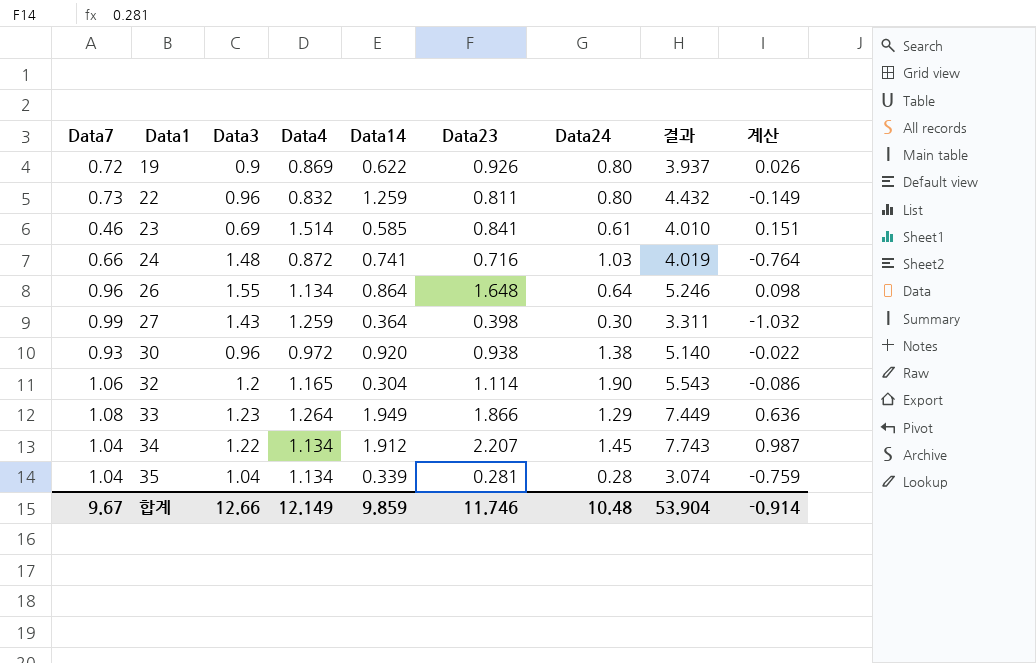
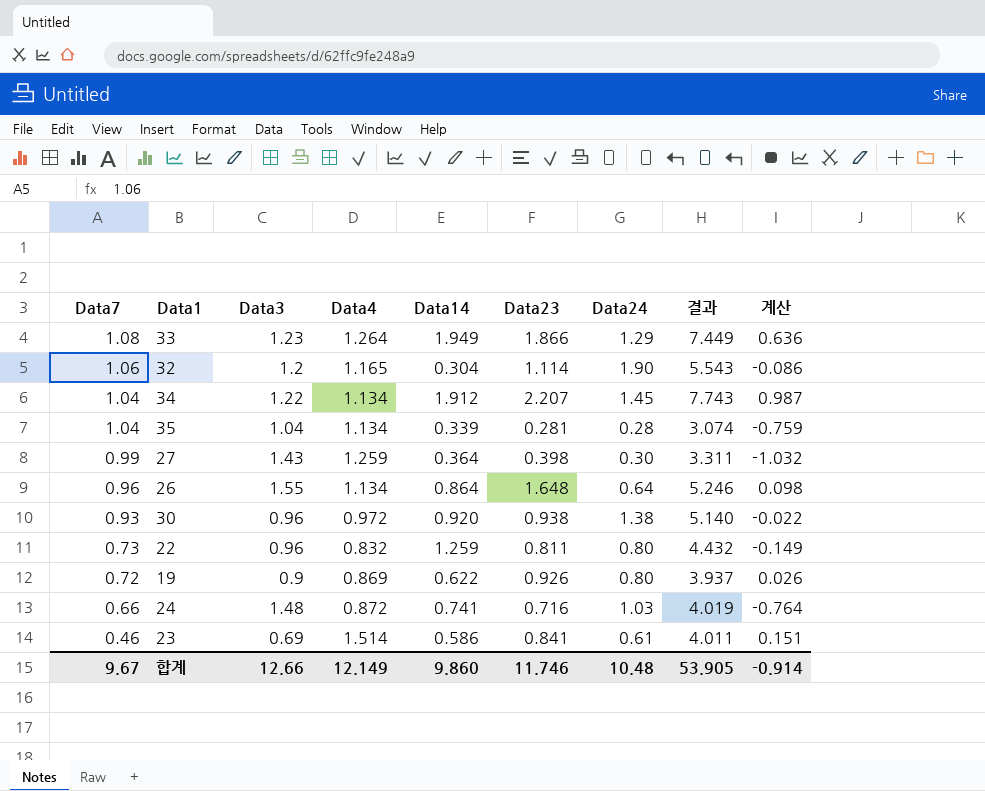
row order: Data1 ascending -> Data7 descending
23 | Data14: 0.585 -> 0.586
23 | 결과: 4.010 -> 4.011
합계 | Data14: 9.859 -> 9.860
합계 | 결과: 53.904 -> 53.905

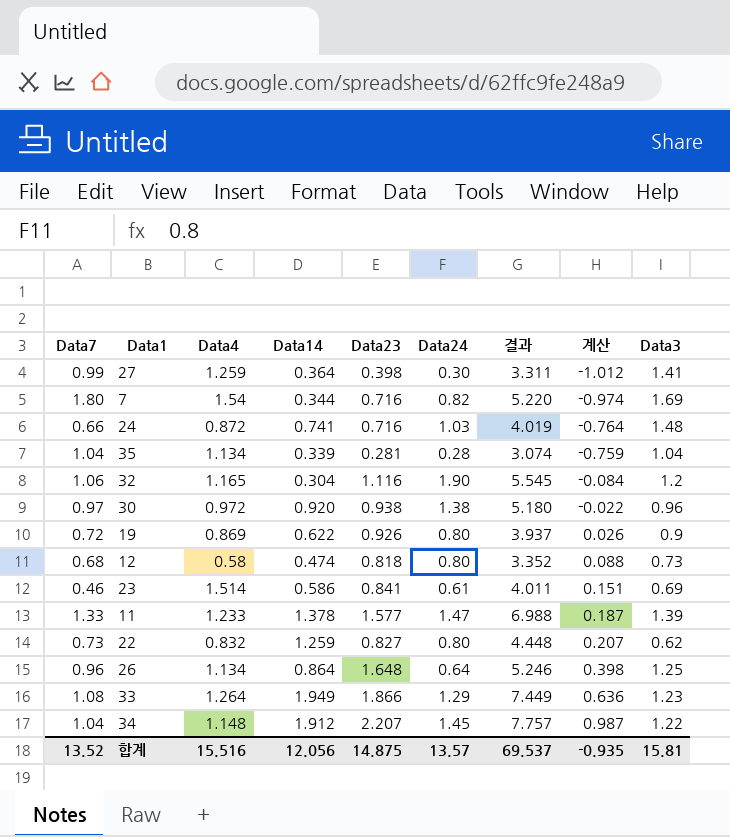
row order: Data7 descending -> 계산 ascending
column Data3 | position: 3 -> 9
27 | 계산: -1.032 -> -1.012
27 | Data3: 1.43 -> 1.41
row 7: none -> 1.80 | 1.54 | 0.344 | 0.716 | 0.82 | 5.220 | -0.974 | 1.69
32 | Data23: 1.114 -> 1.116
32 | 결과: 5.543 -> 5.545
32 | 계산: -0.086 -> -0.084
30 | Data7: 0.93 -> 0.97
30 | 결과: 5.140 -> 5.180
row 12: none -> 0.68 | 0.58 | 0.474 | 0.818 | 0.80 | 3.352 | 0.088 | 0.73
row 11: none -> 1.33 | 1.233 | 1.378 | 1.577 | 1.47 | 6.988 | 0.187 | 1.39
22 | Data23: 0.811 -> 0.827
22 | 결과: 4.432 -> 4.448
22 | 계산: -0.149 -> 0.207
22 | Data3: 0.96 -> 0.62
26 | 계산: 0.098 -> 0.398
26 | Data3: 1.55 -> 1.25
34 | Data4: 1.134 -> 1.148
34 | 결과: 7.743 -> 7.757
합계 | Data7: 9.67 -> 13.52
합계 | Data4: 12.149 -> 15.516
합계 | Data14: 9.860 -> 12.056
합계 | Data23: 11.746 -> 14.875
합계 | Data24: 10.48 -> 13.57
합계 | 결과: 53.905 -> 69.537
합계 | 계산: -0.914 -> -0.935
합계 | Data3: 12.66 -> 15.81

